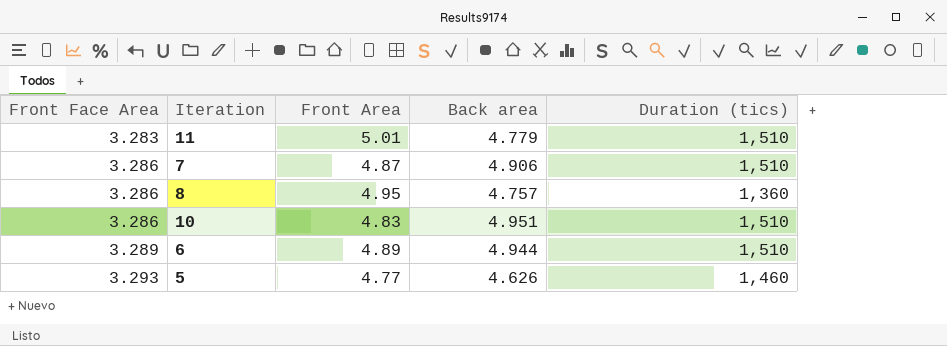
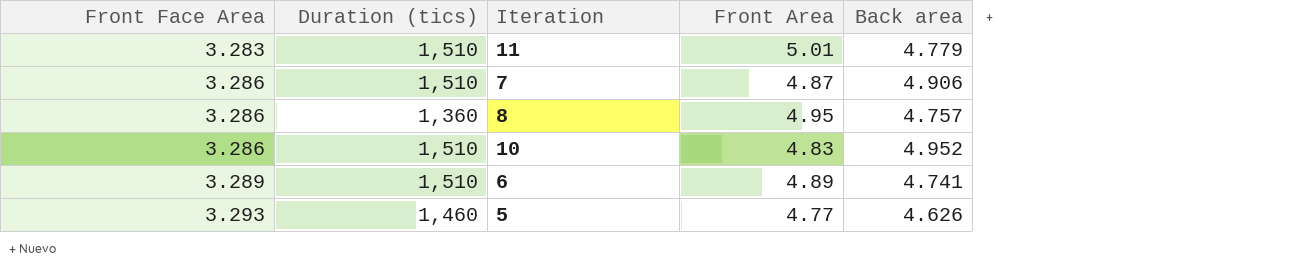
column Duration (tics) | position: 5 -> 2
10 | Back area: 4.951 -> 4.952
6 | Back area: 4.944 -> 4.741

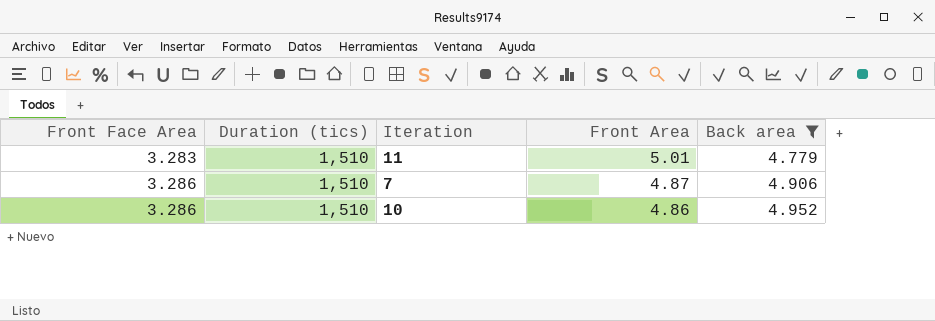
filter: none -> Back area >= 4.779
10 | Front Area: 4.83 -> 4.86

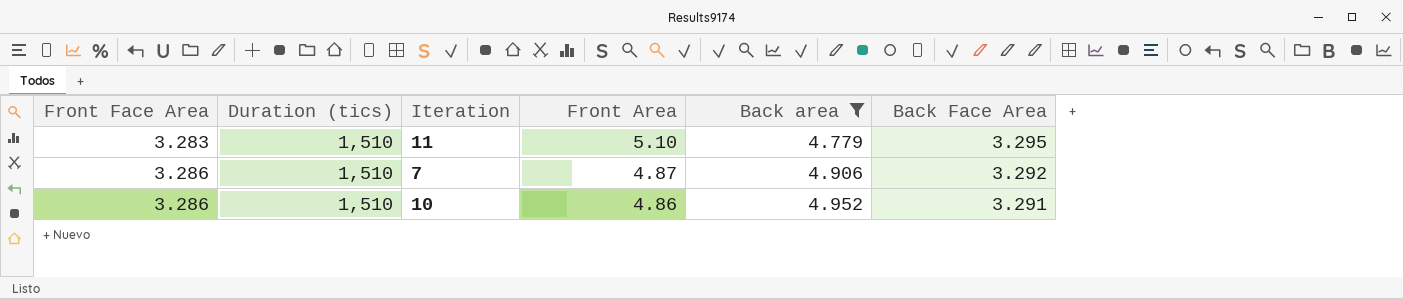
column Back Face Area | position: none -> 6
11 | Front Area: 5.01 -> 5.10

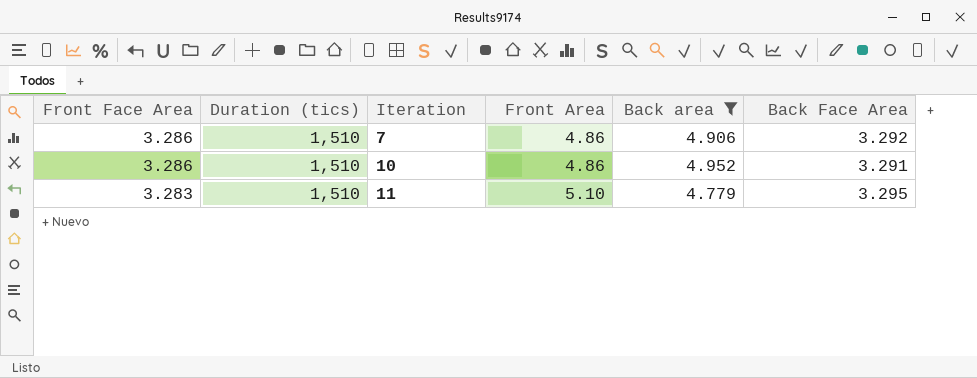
row order: Front Face Area ascending -> Front Face Area descending
7 | Front Area: 4.87 -> 4.86

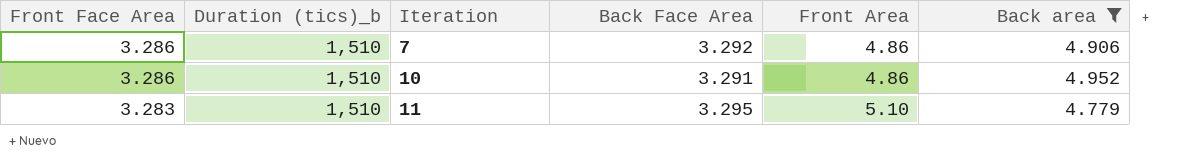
column name: Duration (tics) -> Duration (tics)_b
column Back Face Area | position: 6 -> 4

